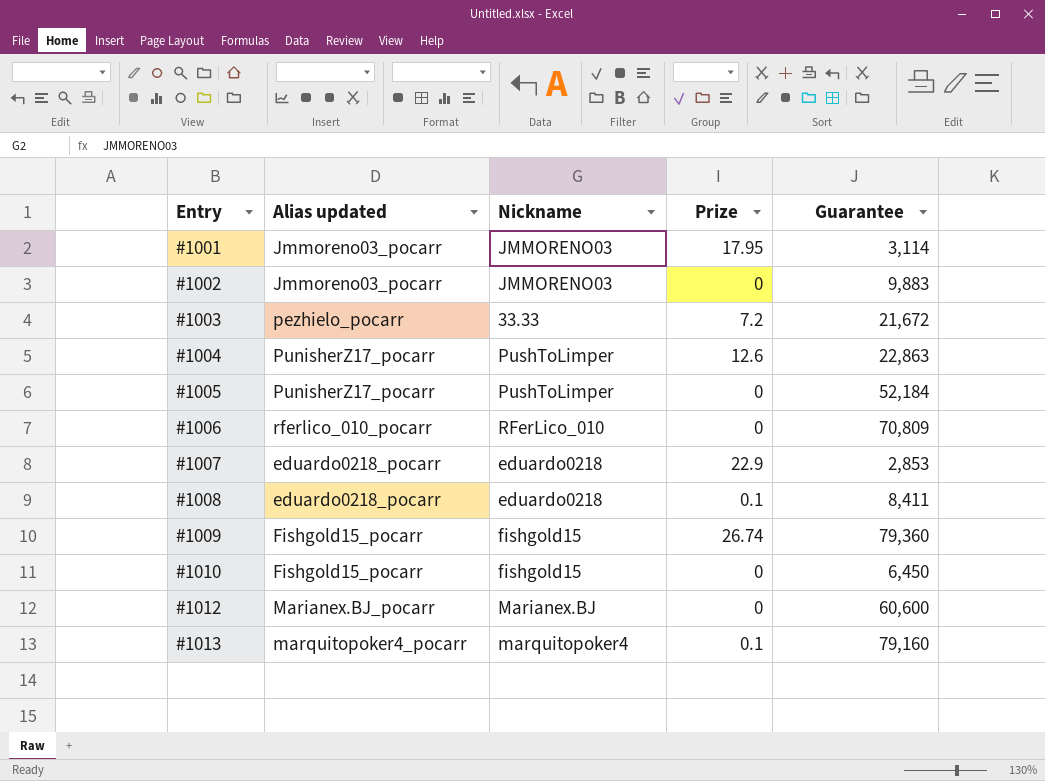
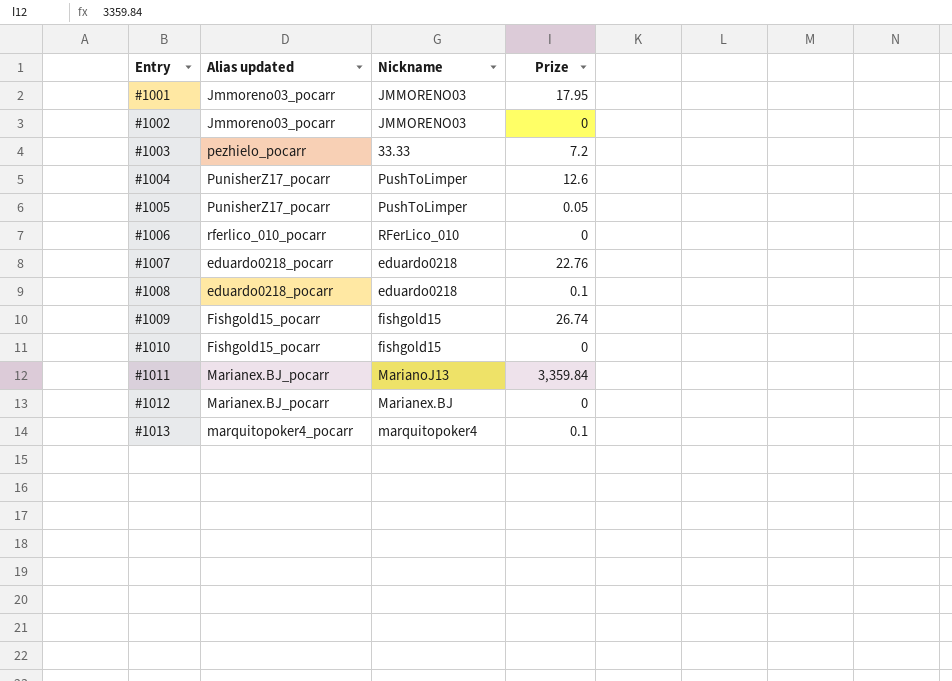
column Guarantee | position: 5 -> none
#1005 | Prize: 0 -> 0.05
#1007 | Prize: 22.9 -> 22.76
row #1011: none -> Marianex.BJ_pocarr | MarianoJ13 | 3,359.84

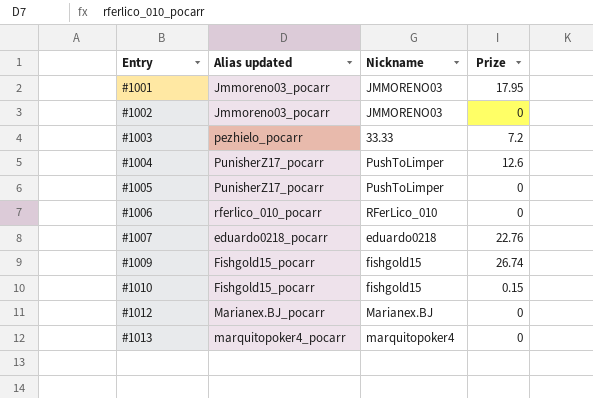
row #1008: eduardo0218_pocarr | eduardo0218 | 0.1 -> none
row #1011: Marianex.BJ_pocarr | MarianoJ13 | 3,359.84 -> none
#1005 | Prize: 0.05 -> 0
#1010 | Prize: 0 -> 0.15
#1013 | Prize: 0.1 -> 0

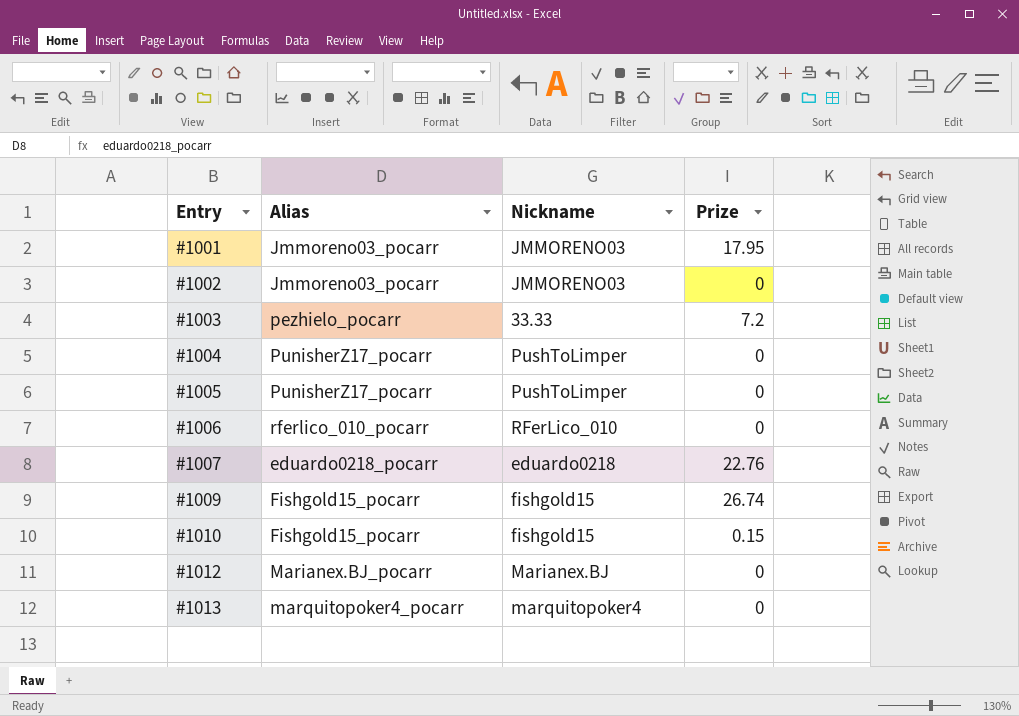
column name: Alias updated -> Alias
#1004 | Prize: 12.6 -> 0

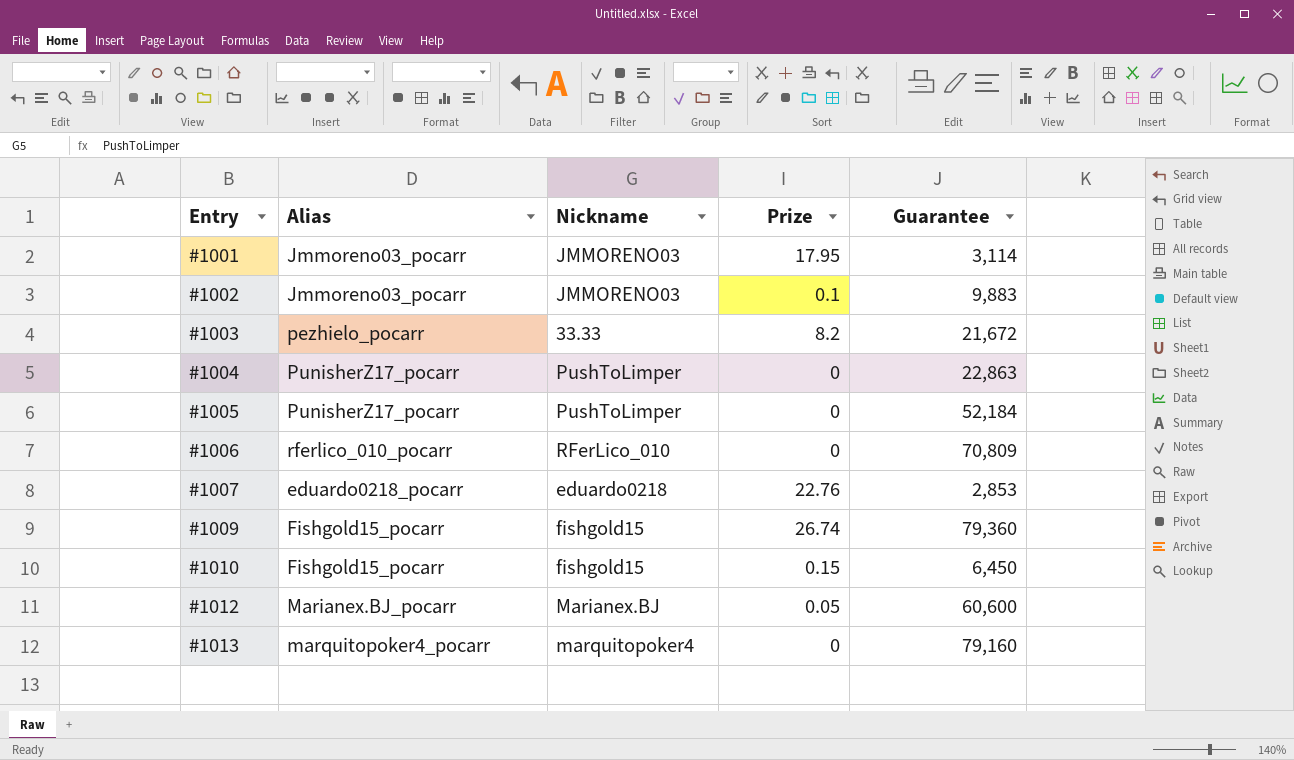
column Guarantee | position: none -> 5
#1002 | Prize: 0 -> 0.1
#1003 | Prize: 7.2 -> 8.2
#1012 | Prize: 0 -> 0.05

